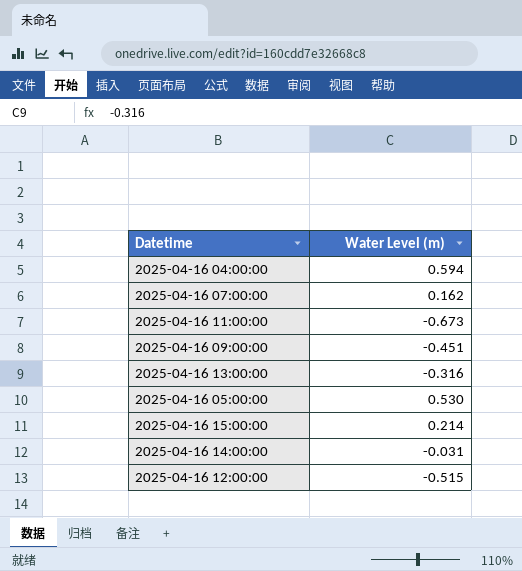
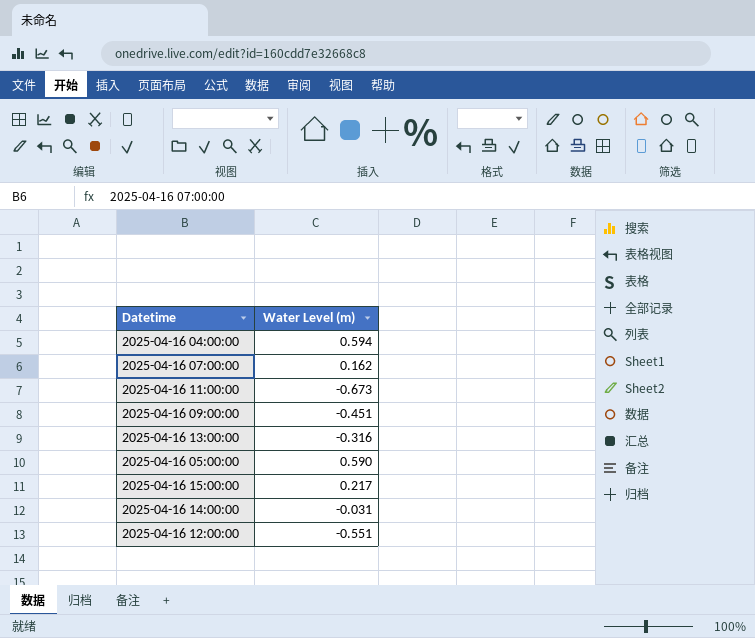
2025-04-16 05:00:00 | Water Level (m): 0.530 -> 0.590
2025-04-16 15:00:00 | Water Level (m): 0.214 -> 0.217
2025-04-16 12:00:00 | Water Level (m): -0.515 -> -0.551

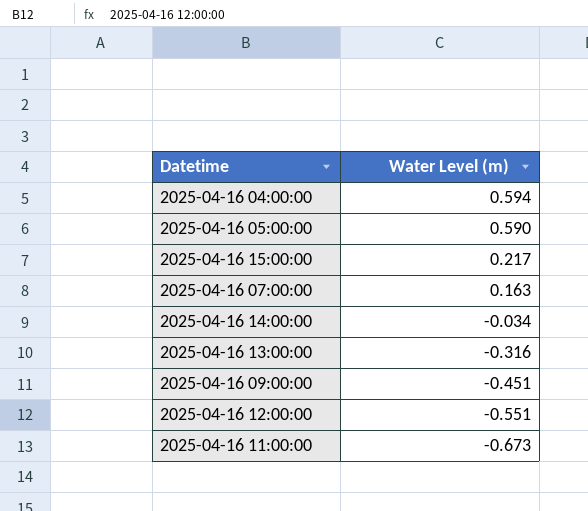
row order: none -> Water Level (m) descending
2025-04-16 07:00:00 | Water Level (m): 0.162 -> 0.163
2025-04-16 14:00:00 | Water Level (m): -0.031 -> -0.034

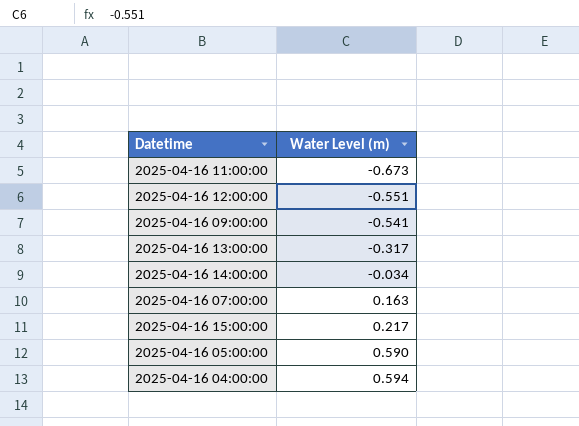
row order: Water Level (m) descending -> Water Level (m) ascending
2025-04-16 09:00:00 | Water Level (m): -0.451 -> -0.541
2025-04-16 13:00:00 | Water Level (m): -0.316 -> -0.317

